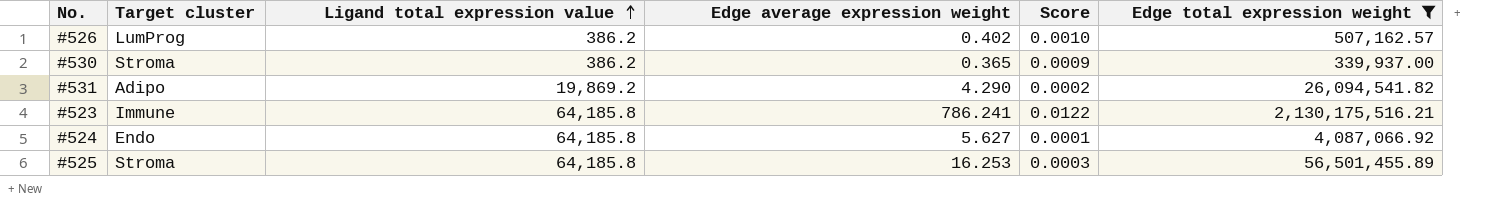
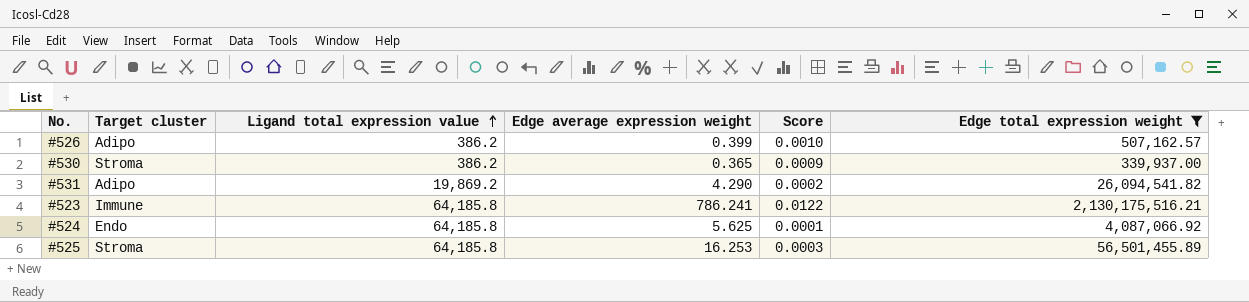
#526 | Target cluster: LumProg -> Adipo
#526 | Edge average expression weight: 0.402 -> 0.399
#524 | Edge average expression weight: 5.627 -> 5.625

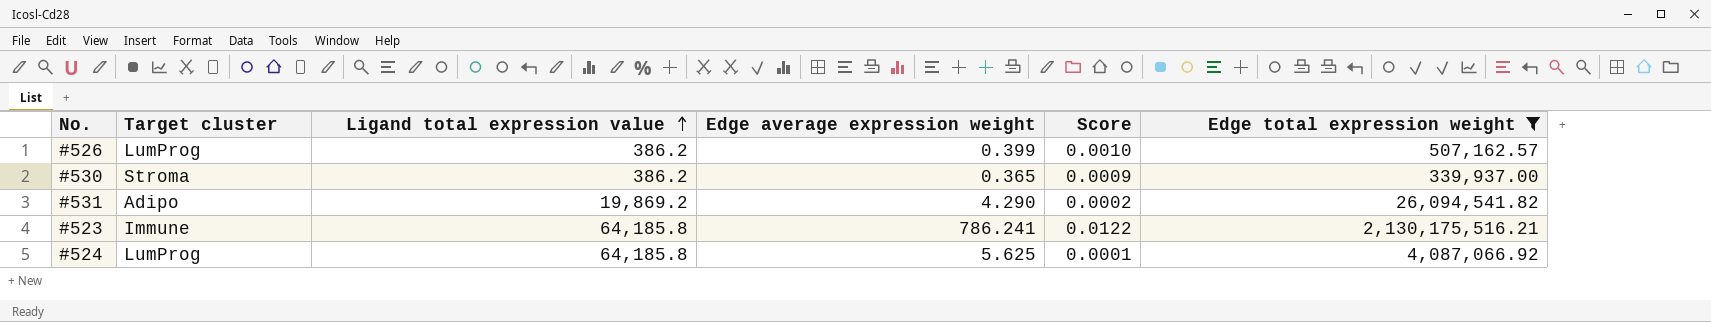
row #525: Stroma | 64,185.8 | 16.253 | 0.0003 | 56,501,455.89 -> none
#526 | Target cluster: Adipo -> LumProg
#524 | Target cluster: Endo -> LumProg

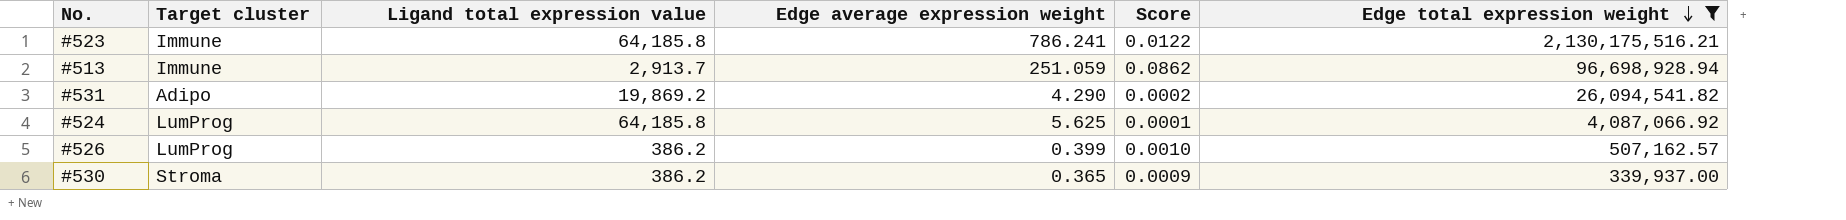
row order: Ligand total expression value ascending -> Edge total expression weight descending
row #513: none -> Immune | 2,913.7 | 251.059 | 0.0862 | 96,698,928.94

